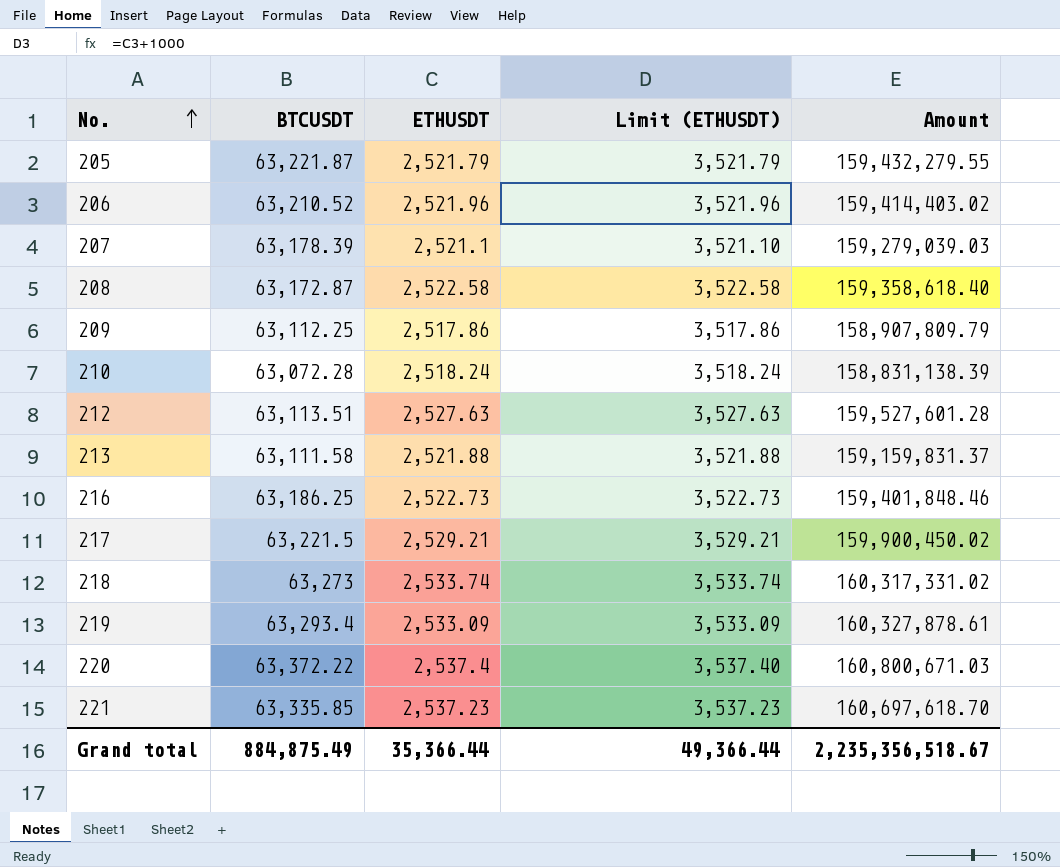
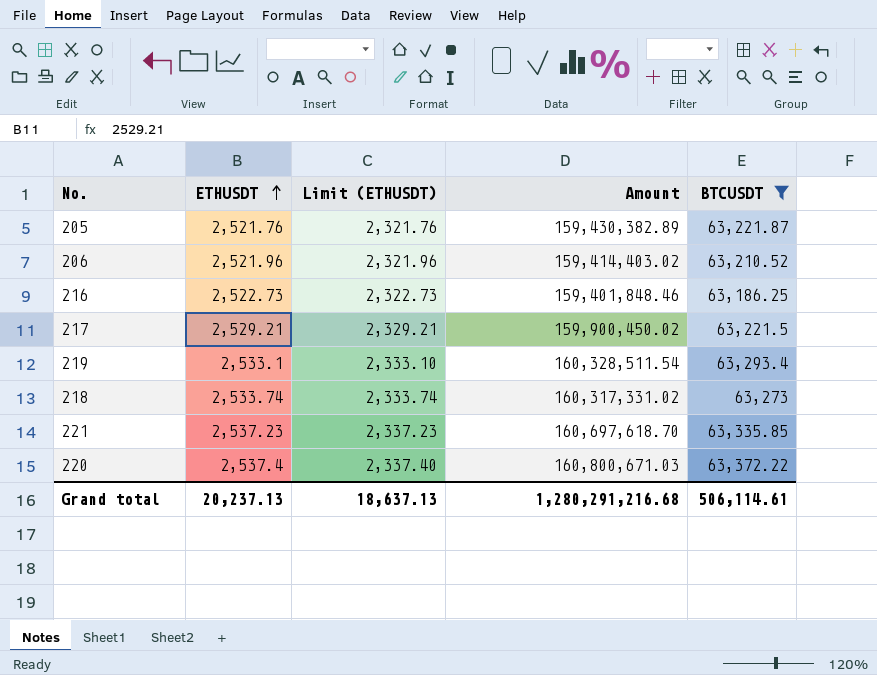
filter: none -> BTCUSDT >= 63,186.25
row order: No. ascending -> ETHUSDT ascending
column Limit (ETHUSDT) | formula: [ETHUSDT] + 1000 -> [ETHUSDT] - 200
column BTCUSDT | position: 2 -> 5
205 | ETHUSDT: 2,521.79 -> 2,521.76
205 | Amount: 159,432,279.55 -> 159,430,382.89
219 | ETHUSDT: 2,533.09 -> 2,533.1
219 | Amount: 160,327,878.61 -> 160,328,511.54
Grand total | ETHUSDT: 35,366.44 -> 20,237.13
Grand total | Limit (ETHUSDT): 49,366.44 -> 18,637.13
Grand total | Amount: 2,235,356,518.67 -> 1,280,291,216.68
Grand total | BTCUSDT: 884,875.49 -> 506,114.61

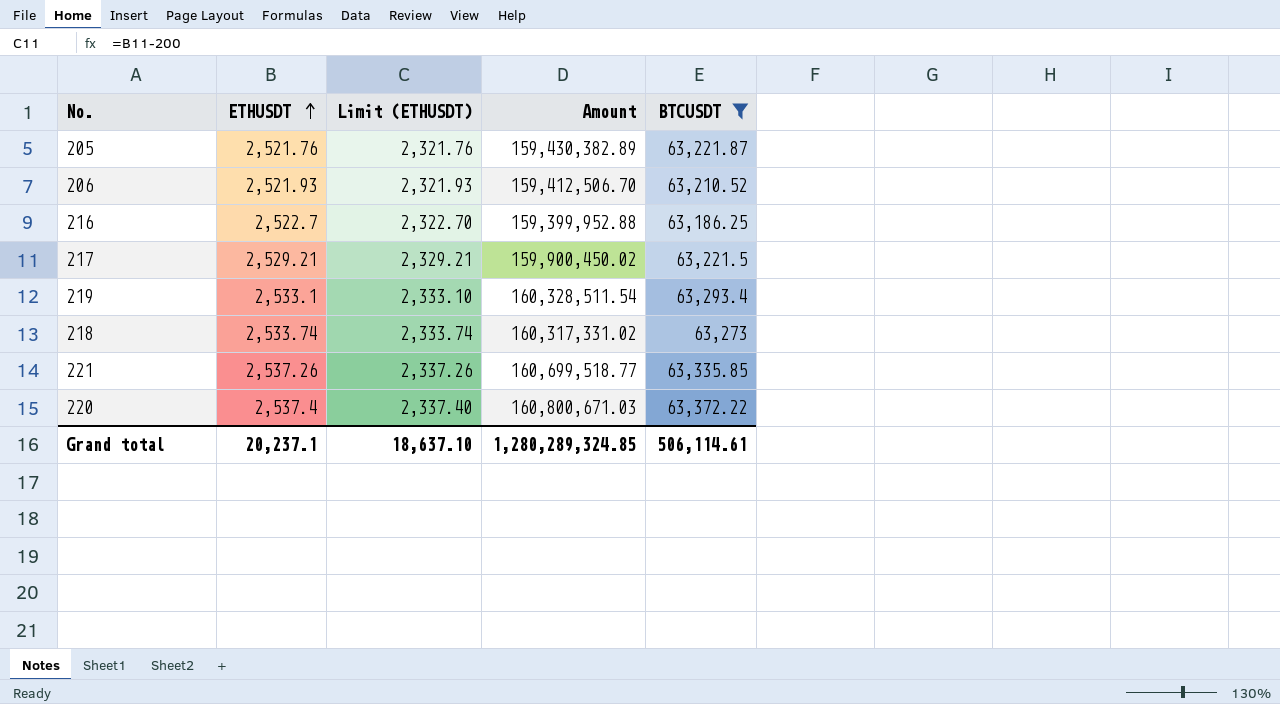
206 | ETHUSDT: 2,521.96 -> 2,521.93
206 | Limit (ETHUSDT): 2,321.96 -> 2,321.93
206 | Amount: 159,414,403.02 -> 159,412,506.70
216 | ETHUSDT: 2,522.73 -> 2,522.7
216 | Limit (ETHUSDT): 2,322.73 -> 2,322.70
216 | Amount: 159,401,848.46 -> 159,399,952.88
221 | ETHUSDT: 2,537.23 -> 2,537.26
221 | Limit (ETHUSDT): 2,337.23 -> 2,337.26
221 | Amount: 160,697,618.70 -> 160,699,518.77
Grand total | ETHUSDT: 20,237.13 -> 20,237.1
Grand total | Limit (ETHUSDT): 18,637.13 -> 18,637.10
Grand total | Amount: 1,280,291,216.68 -> 1,280,289,324.85

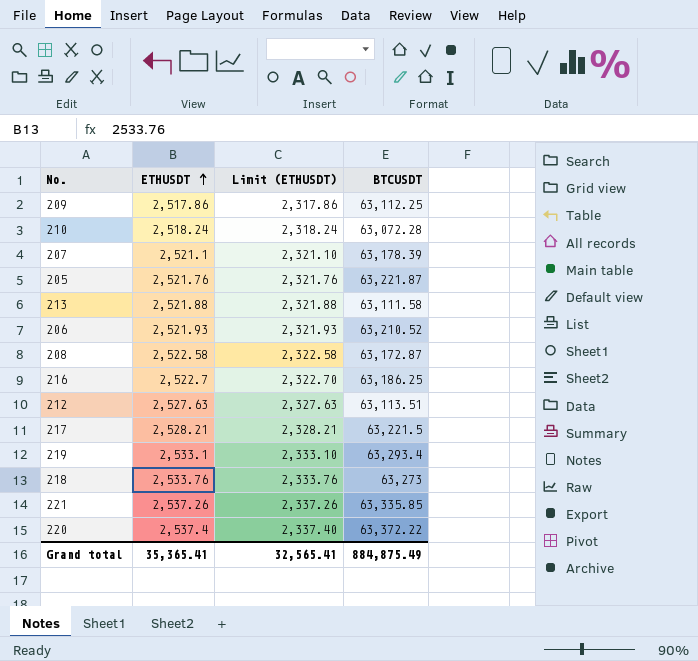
filter: BTCUSDT >= 63,186.25 -> none
column Amount | formula: [ETHUSDT] * [BTCUSDT] -> none
217 | ETHUSDT: 2,529.21 -> 2,528.21
217 | Limit (ETHUSDT): 2,329.21 -> 2,328.21
218 | ETHUSDT: 2,533.74 -> 2,533.76
218 | Limit (ETHUSDT): 2,333.74 -> 2,333.76
Grand total | ETHUSDT: 20,237.1 -> 35,365.41
Grand total | Limit (ETHUSDT): 18,637.10 -> 32,565.41
Grand total | BTCUSDT: 506,114.61 -> 884,875.49

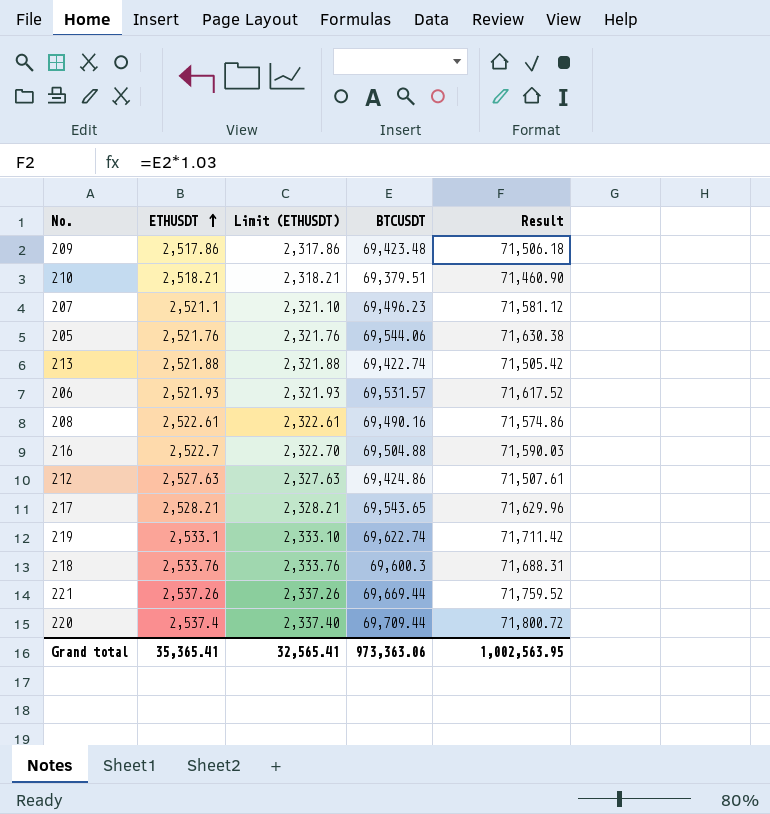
column Result | formula: none -> [BTCUSDT] * 1.03
209 | BTCUSDT: 63,112.25 -> 69,423.48
210 | ETHUSDT: 2,518.24 -> 2,518.21
210 | Limit (ETHUSDT): 2,318.24 -> 2,318.21
210 | BTCUSDT: 63,072.28 -> 69,379.51
207 | BTCUSDT: 63,178.39 -> 69,496.23
205 | BTCUSDT: 63,221.87 -> 69,544.06
213 | BTCUSDT: 63,111.58 -> 69,422.74
206 | BTCUSDT: 63,210.52 -> 69,531.57
208 | ETHUSDT: 2,522.58 -> 2,522.61
208 | Limit (ETHUSDT): 2,322.58 -> 2,322.61
208 | BTCUSDT: 63,172.87 -> 69,490.16
216 | BTCUSDT: 63,186.25 -> 69,504.88
212 | BTCUSDT: 63,113.51 -> 69,424.86
217 | BTCUSDT: 63,221.5 -> 69,543.65
219 | BTCUSDT: 63,293.4 -> 69,622.74
218 | BTCUSDT: 63,273 -> 69,600.3
221 | BTCUSDT: 63,335.85 -> 69,669.44
220 | BTCUSDT: 63,372.22 -> 69,709.44
Grand total | BTCUSDT: 884,875.49 -> 973,363.06

